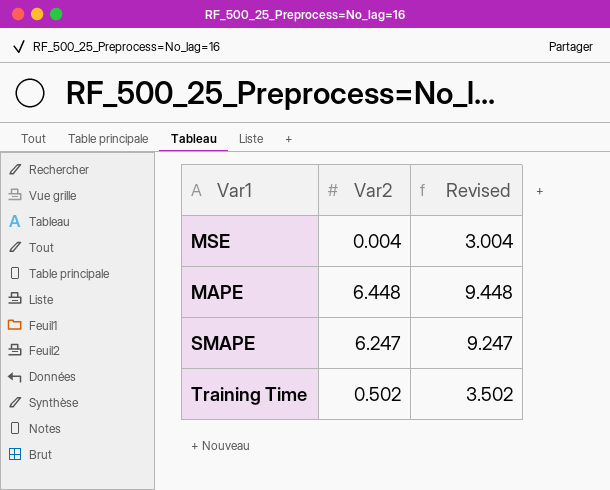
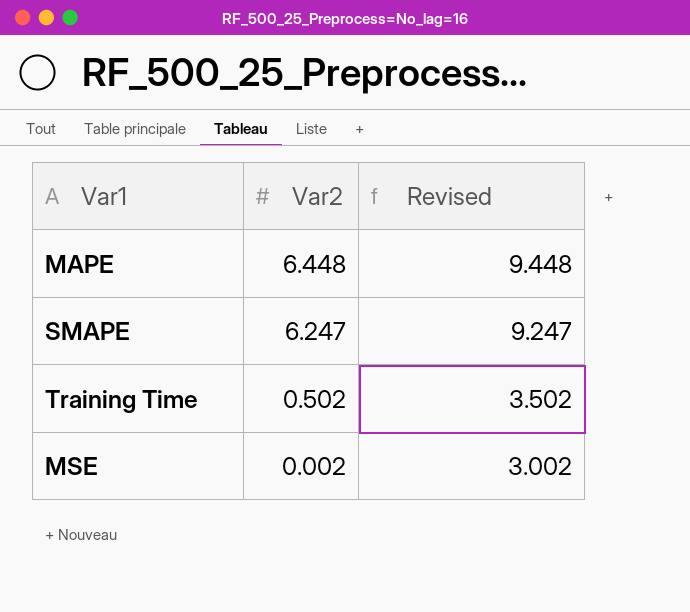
row order: none -> Var2 descending
MSE | Var2: 0.004 -> 0.002
MSE | Revised: 3.004 -> 3.002

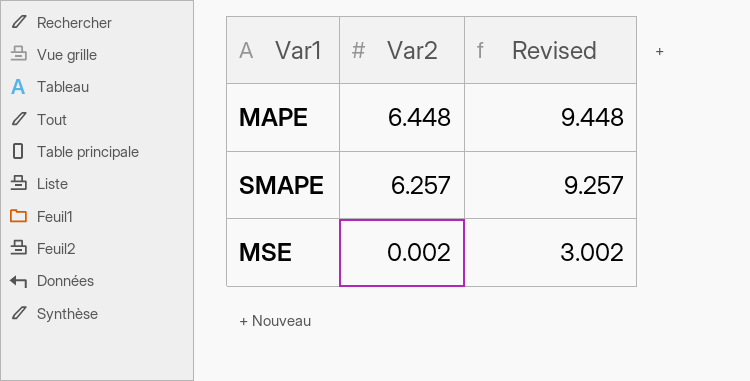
row Training Time: 0.502 | 3.502 -> none
SMAPE | Var2: 6.247 -> 6.257
SMAPE | Revised: 9.247 -> 9.257

